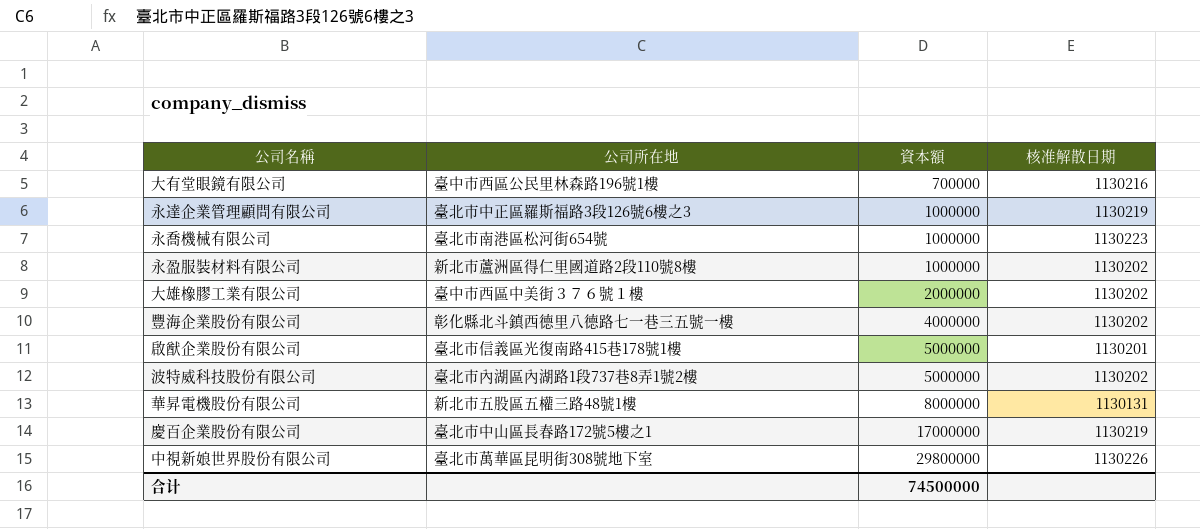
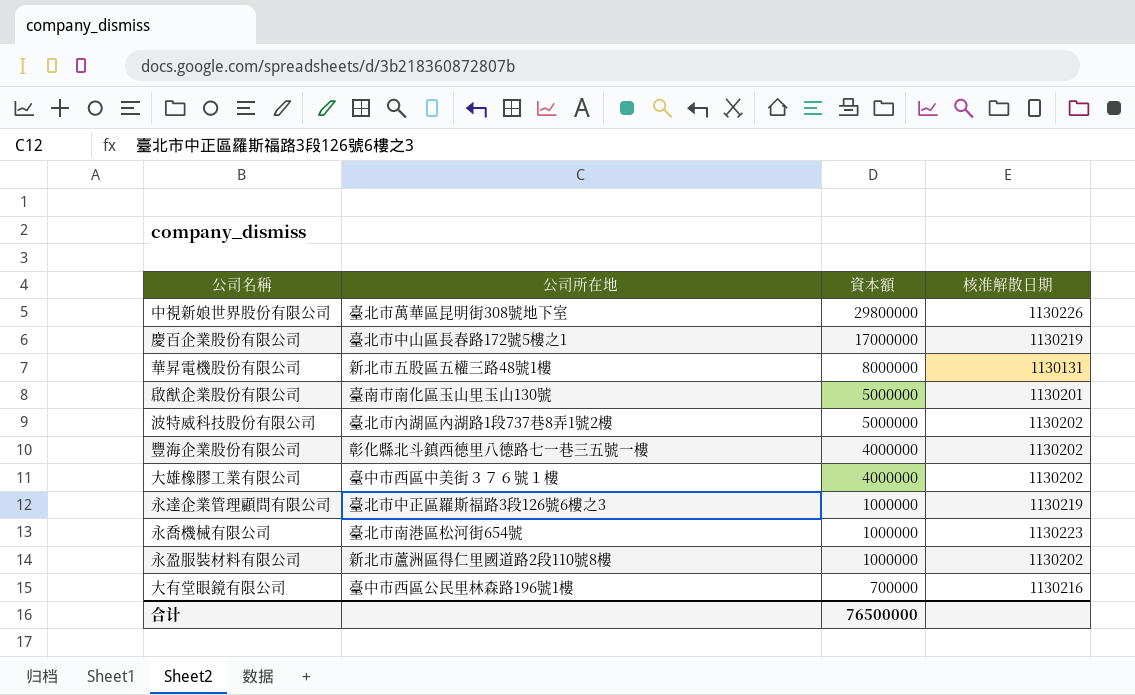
row order: 資本額 ascending -> 資本額 descending
啟猷企業股份有限公司 | 公司所在地: 臺北市信義區光復南路415巷178號1樓 -> 臺南市南化區玉山里玉山130號
大雄橡膠工業有限公司 | 資本額: 2000000 -> 4000000
合计 | 資本額: 74500000 -> 76500000

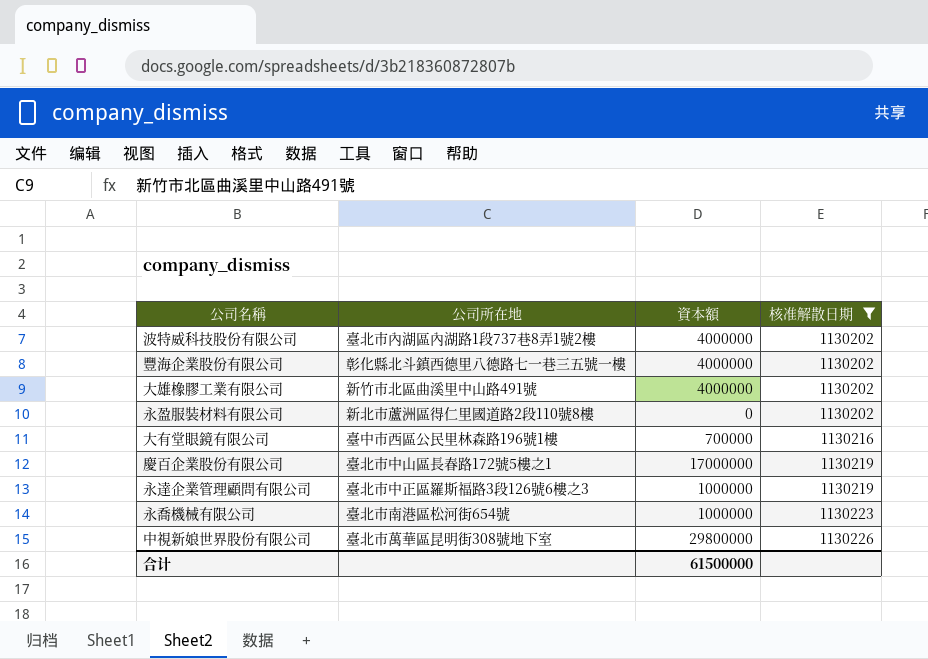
filter: none -> 核准解散日期 >= 1130202
row order: 資本額 descending -> 核准解散日期 ascending
波特威科技股份有限公司 | 資本額: 5000000 -> 4000000
大雄橡膠工業有限公司 | 公司所在地: 臺中市西區中美街３７６號１樓 -> 新竹市北區曲溪里中山路491號
永盈服裝材料有限公司 | 資本額: 1000000 -> 0
合计 | 資本額: 76500000 -> 61500000

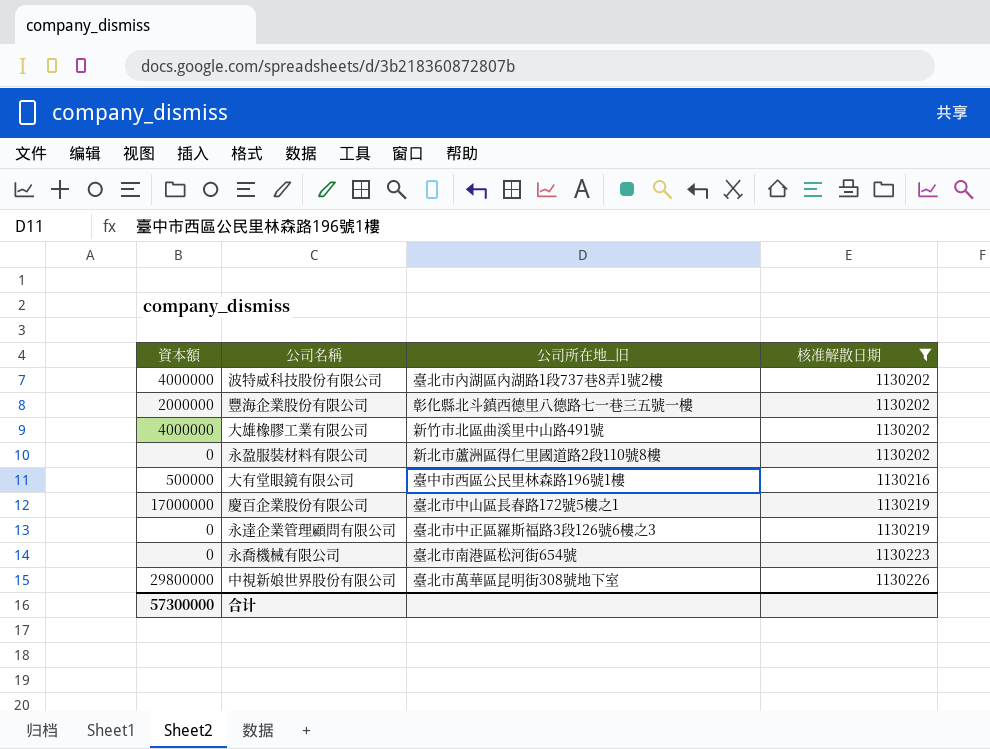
column 資本額 | position: 3 -> 1
column name: 公司所在地 -> 公司所在地_旧
豐海企業股份有限公司 | 資本額: 4000000 -> 2000000
大有堂眼鏡有限公司 | 資本額: 700000 -> 500000
永達企業管理顧問有限公司 | 資本額: 1000000 -> 0
永喬機械有限公司 | 資本額: 1000000 -> 0
合计 | 資本額: 61500000 -> 57300000

